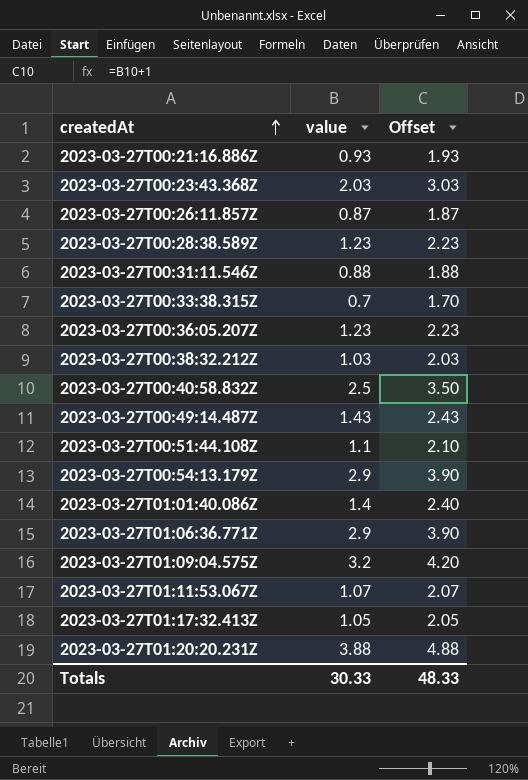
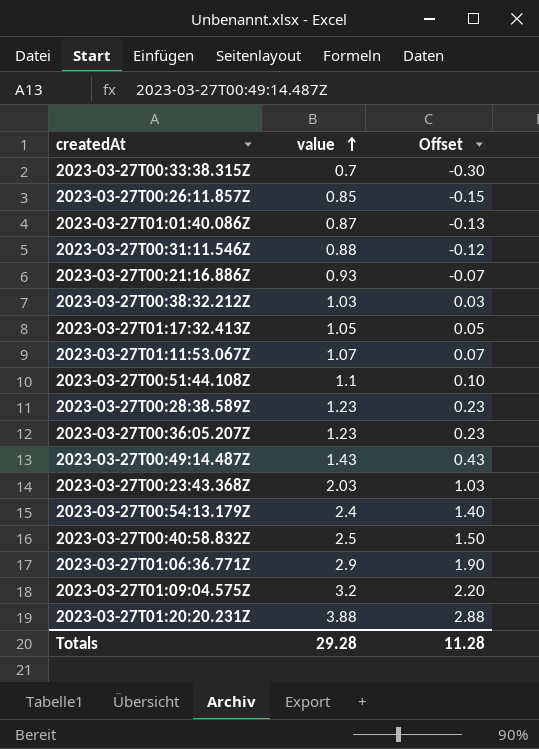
row order: createdAt ascending -> value ascending
column Offset | formula: [value] + 1 -> [value] - 1
2023-03-27T00:26:11.857Z | value: 0.87 -> 0.85
2023-03-27T01:01:40.086Z | value: 1.4 -> 0.87
2023-03-27T00:54:13.179Z | value: 2.9 -> 2.4
Totals | value: 30.33 -> 29.28
Totals | Offset: 48.33 -> 11.28

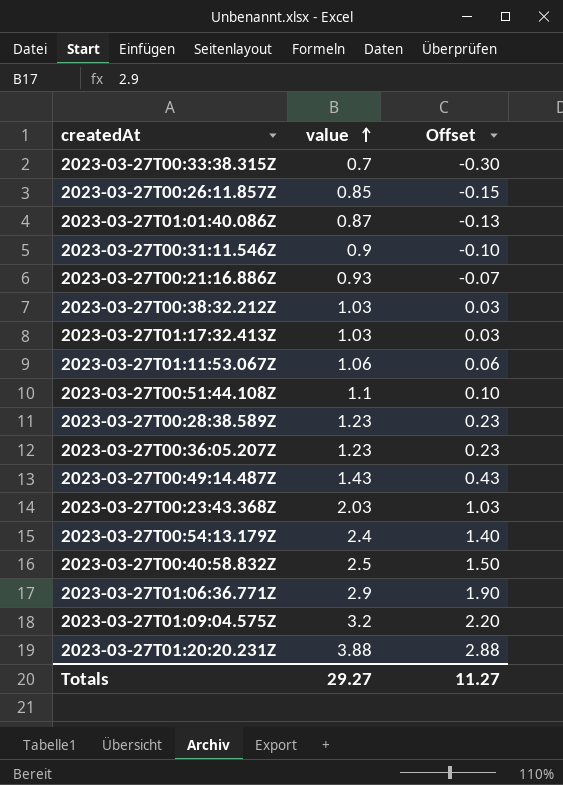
2023-03-27T00:31:11.546Z | value: 0.88 -> 0.9
2023-03-27T00:31:11.546Z | Offset: -0.12 -> -0.10
2023-03-27T01:17:32.413Z | value: 1.05 -> 1.03
2023-03-27T01:17:32.413Z | Offset: 0.05 -> 0.03
2023-03-27T01:11:53.067Z | value: 1.07 -> 1.06
2023-03-27T01:11:53.067Z | Offset: 0.07 -> 0.06
Totals | value: 29.28 -> 29.27
Totals | Offset: 11.28 -> 11.27

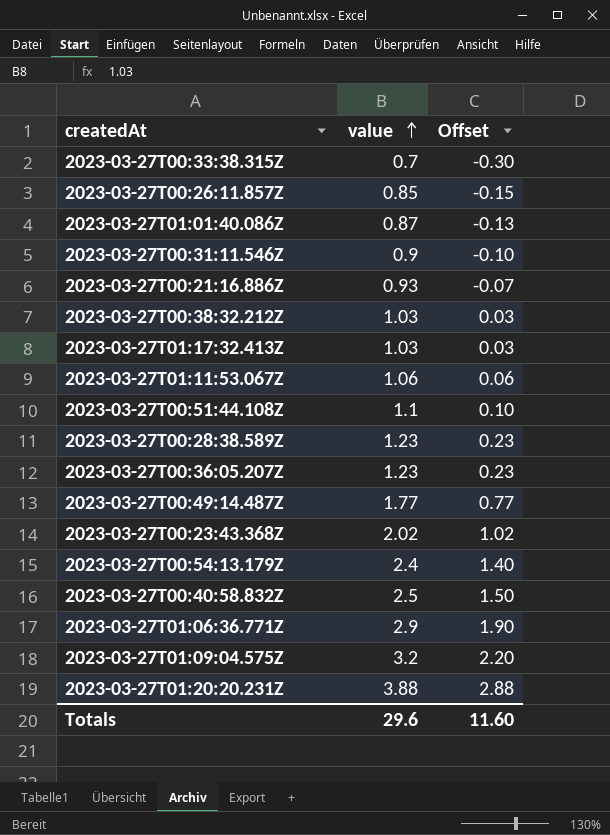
2023-03-27T00:49:14.487Z | value: 1.43 -> 1.77
2023-03-27T00:49:14.487Z | Offset: 0.43 -> 0.77
2023-03-27T00:23:43.368Z | value: 2.03 -> 2.02
2023-03-27T00:23:43.368Z | Offset: 1.03 -> 1.02
Totals | value: 29.27 -> 29.6
Totals | Offset: 11.27 -> 11.60

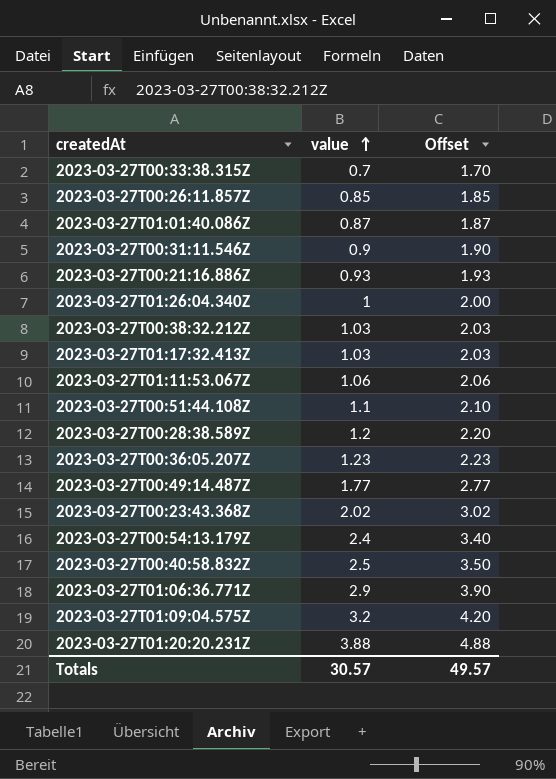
column Offset | formula: [value] - 1 -> [value] + 1
row 2023-03-27T01:26:04.340Z: none -> 1 | 2.00
2023-03-27T00:28:38.589Z | value: 1.23 -> 1.2
Totals | value: 29.6 -> 30.57
Totals | Offset: 11.60 -> 49.57

